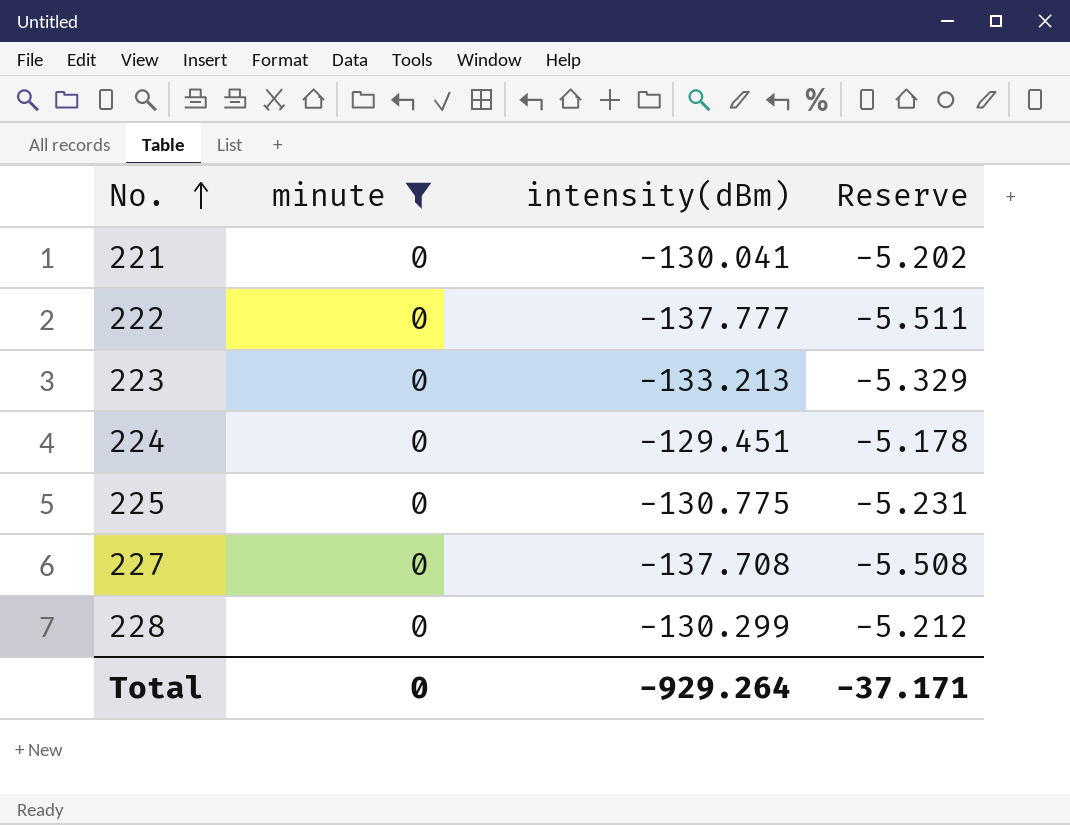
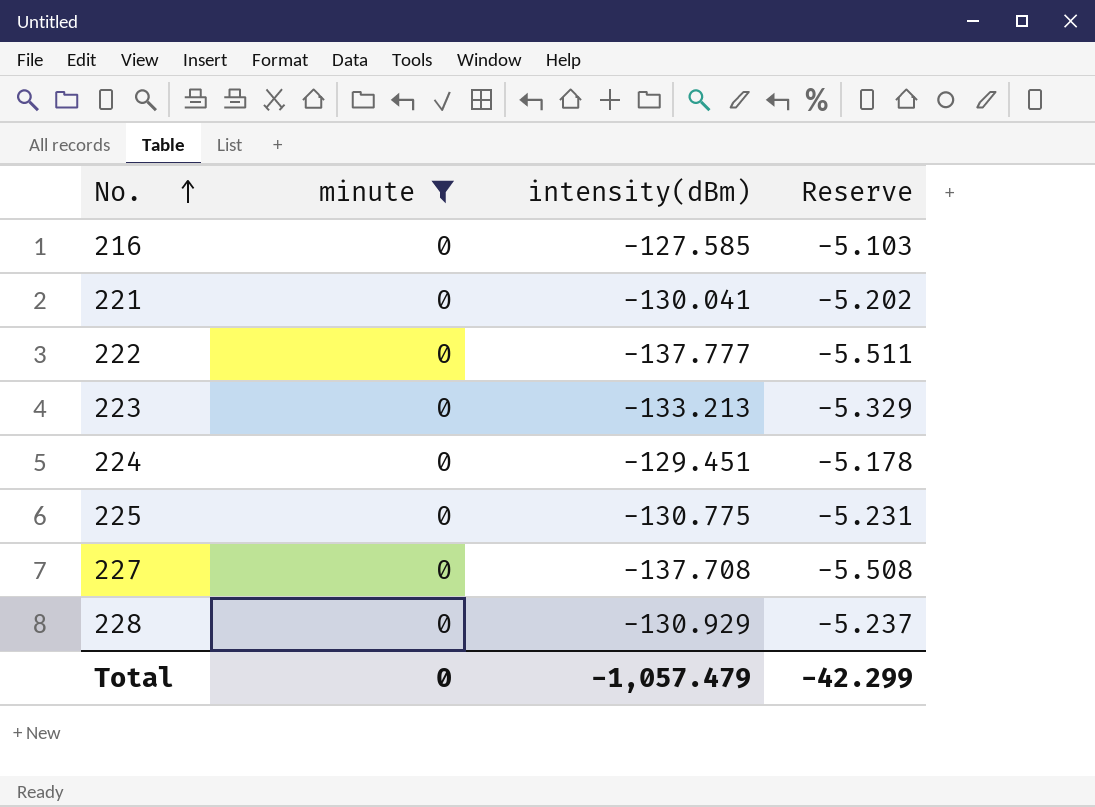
row 216: none -> 0 | -127.585 | -5.103
228 | intensity(dBm): -130.299 -> -130.929
228 | Reserve: -5.212 -> -5.237
Total | intensity(dBm): -929.264 -> -1,057.479
Total | Reserve: -37.171 -> -42.299

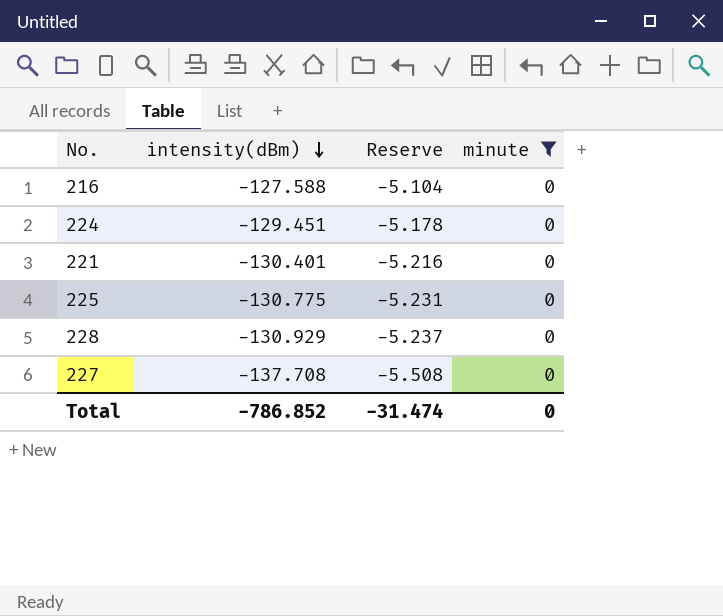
row order: No. ascending -> intensity(dBm) descending
column minute | position: 2 -> 4
row 222: 0 | -137.777 | -5.511 -> none
row 223: 0 | -133.213 | -5.329 -> none
216 | intensity(dBm): -127.585 -> -127.588
216 | Reserve: -5.103 -> -5.104
221 | intensity(dBm): -130.041 -> -130.401
221 | Reserve: -5.202 -> -5.216
Total | intensity(dBm): -1,057.479 -> -786.852
Total | Reserve: -42.299 -> -31.474

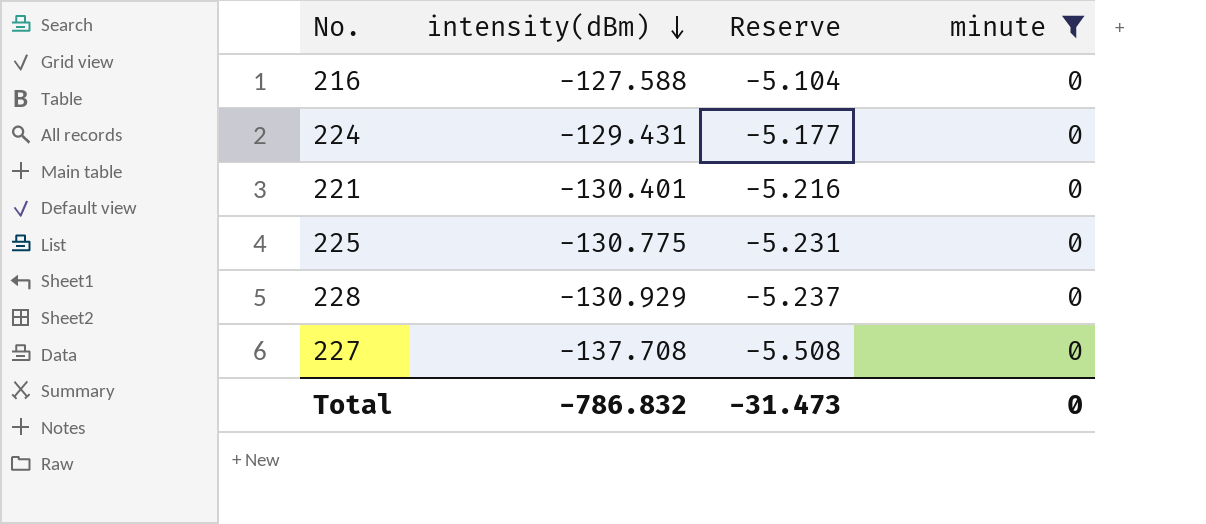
224 | intensity(dBm): -129.451 -> -129.431
224 | Reserve: -5.178 -> -5.177
Total | intensity(dBm): -786.852 -> -786.832
Total | Reserve: -31.474 -> -31.473

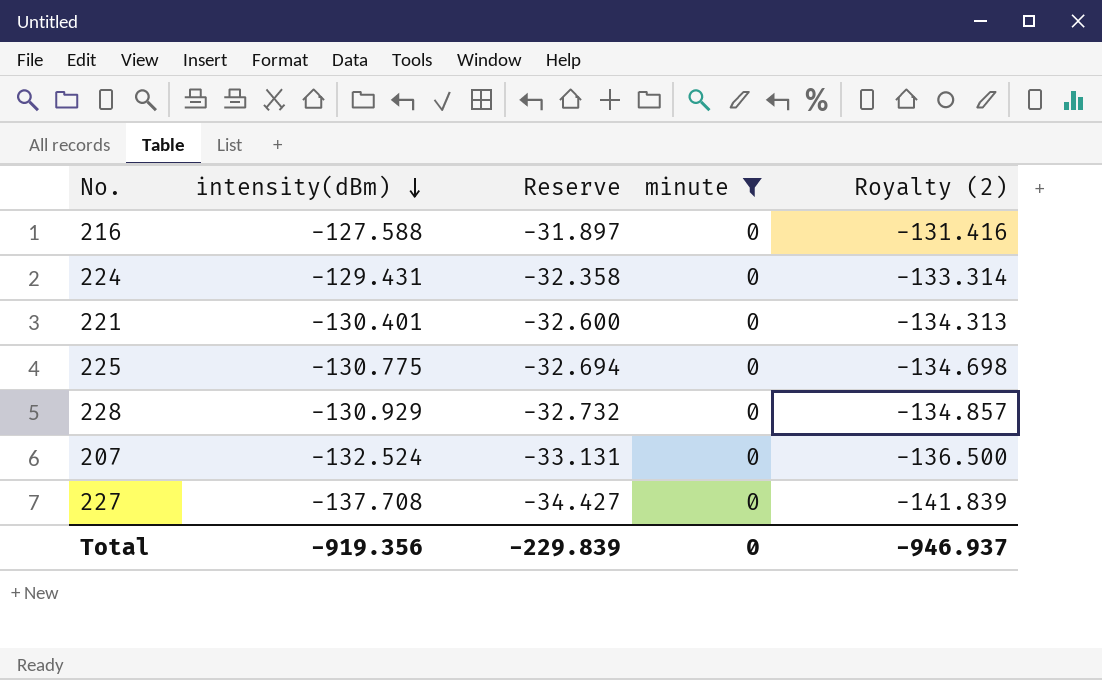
column Reserve | formula: [intensity(dBm)] * 0.04 -> [intensity(dBm)] * 0.25
column Royalty (2) | formula: none -> [intensity(dBm)] * 1.03
row 207: none -> -132.524 | -33.131 | 0 | -136.500
Total | intensity(dBm): -786.832 -> -919.356
Total | Reserve: -31.473 -> -229.839

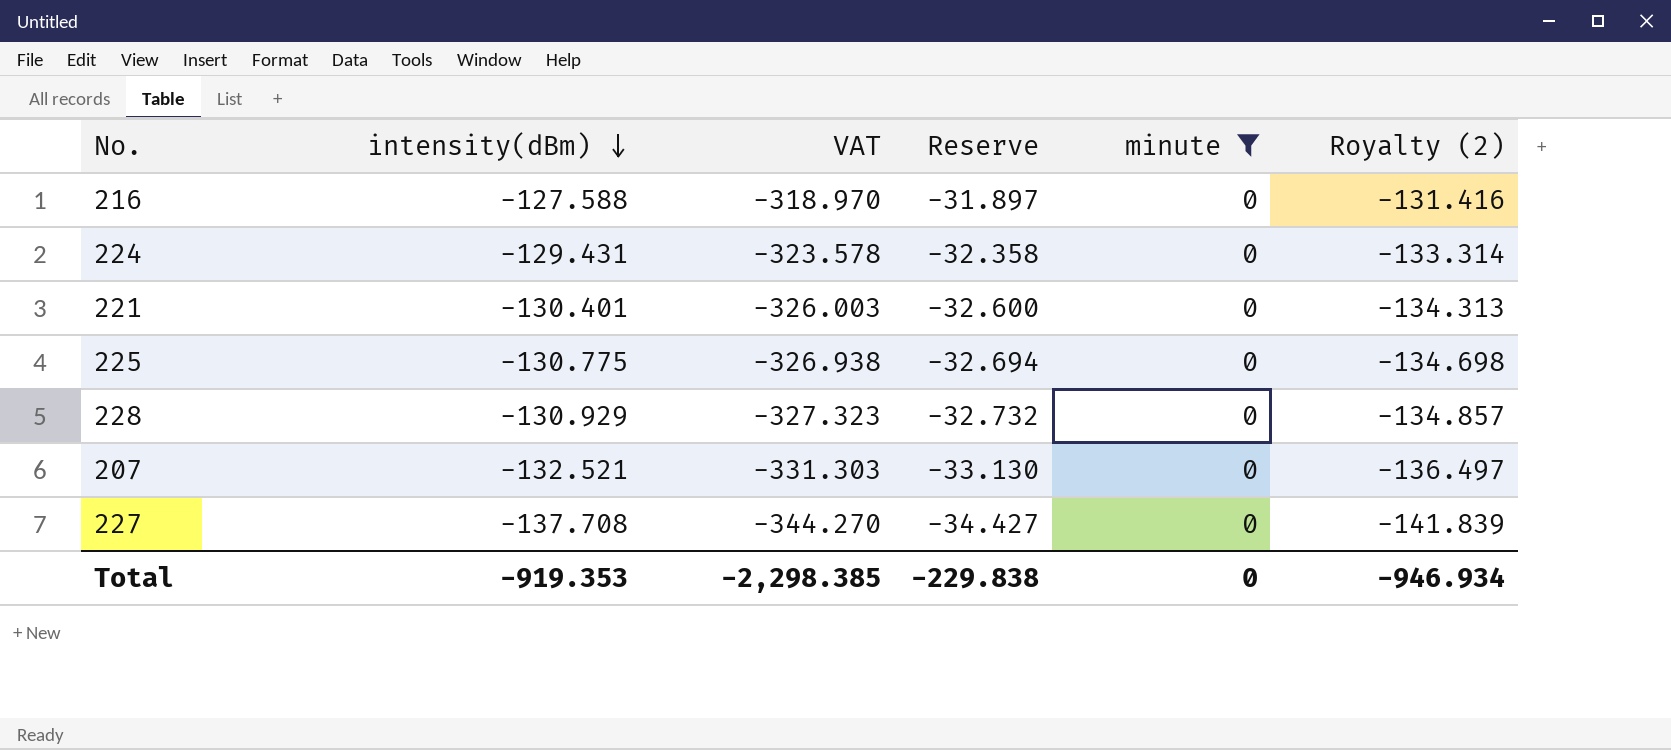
column VAT | formula: none -> [intensity(dBm)] * 2.5
207 | intensity(dBm): -132.524 -> -132.521
207 | Reserve: -33.131 -> -33.130
207 | Royalty (2): -136.500 -> -136.497
Total | intensity(dBm): -919.356 -> -919.353
Total | Reserve: -229.839 -> -229.838
Total | Royalty (2): -946.937 -> -946.934

